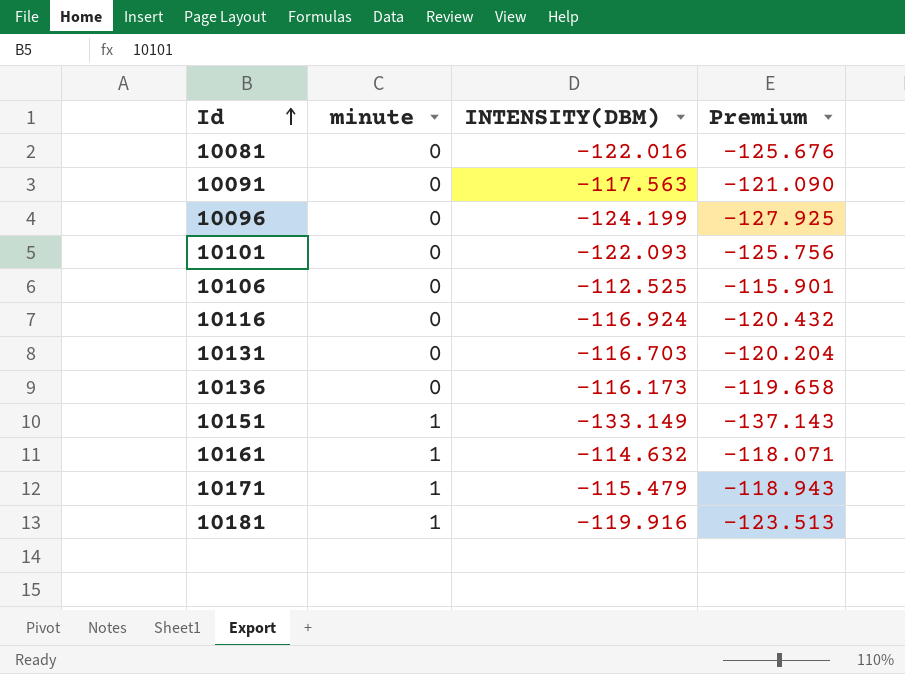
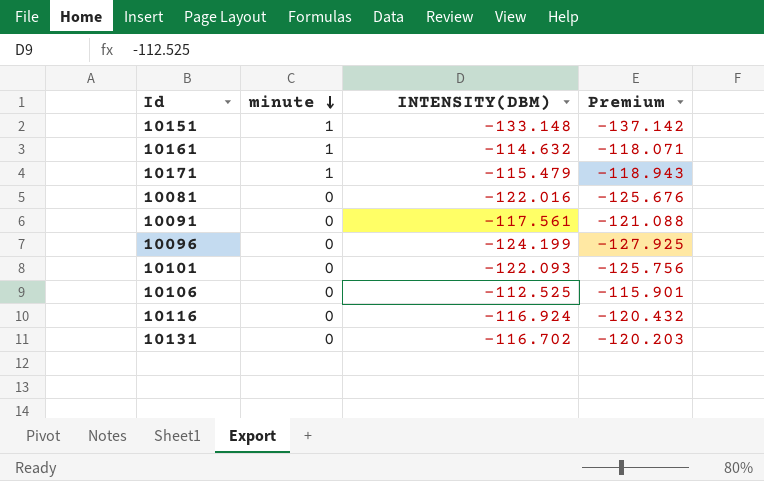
row order: Id ascending -> minute descending
row 10136: 0 | -116.173 | -119.658 -> none
row 10181: 1 | -119.916 | -123.513 -> none
10151 | INTENSITY(DBM): -133.149 -> -133.148
10151 | Premium: -137.143 -> -137.142
10091 | INTENSITY(DBM): -117.563 -> -117.561
10091 | Premium: -121.090 -> -121.088
10131 | INTENSITY(DBM): -116.703 -> -116.702
10131 | Premium: -120.204 -> -120.203

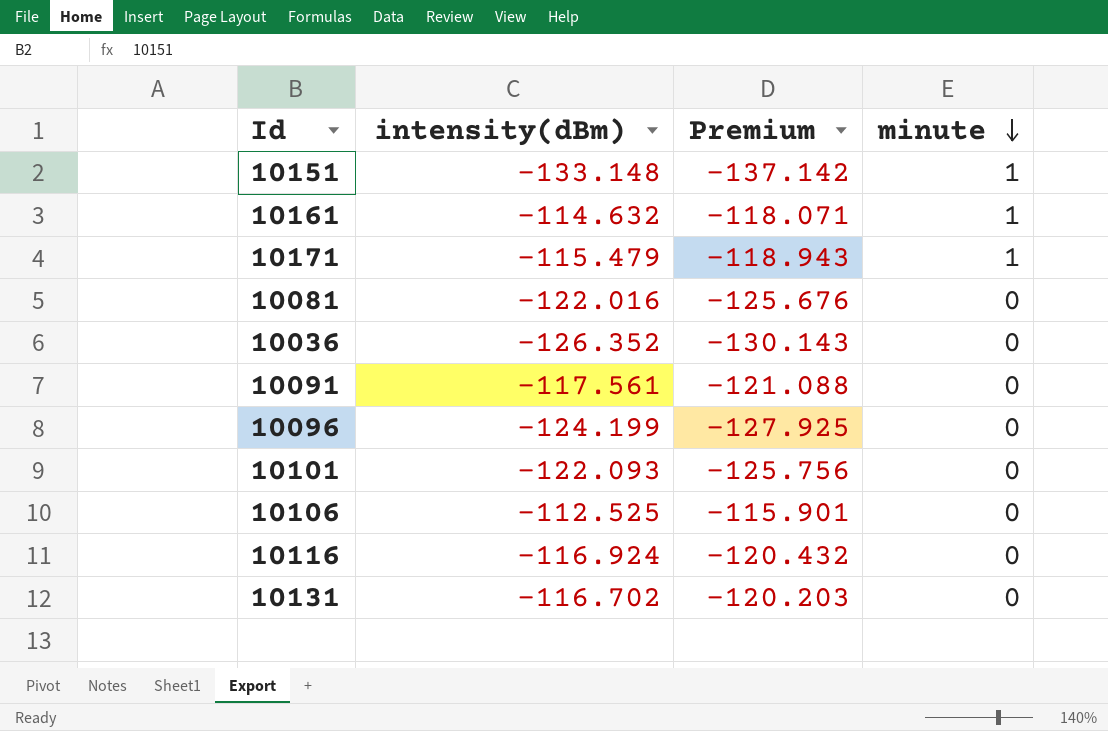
column name: INTENSITY(DBM) -> intensity(dBm)
column minute | position: 2 -> 4
row 10036: none -> -126.352 | -130.143 | 0

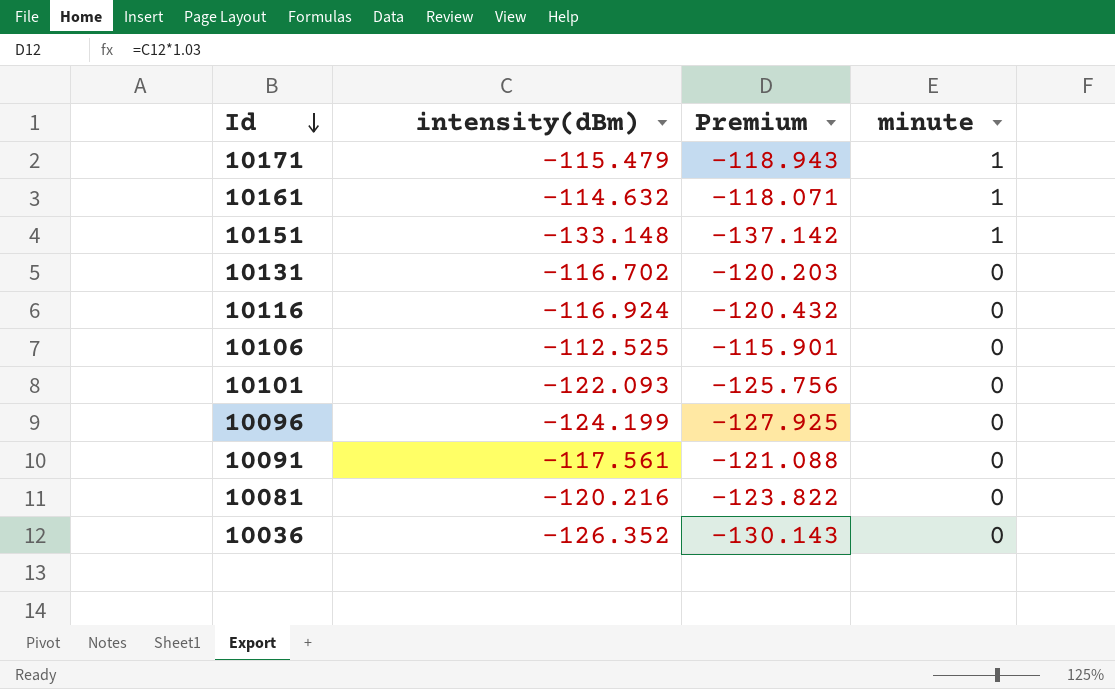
row order: minute descending -> Id descending
10081 | intensity(dBm): -122.016 -> -120.216
10081 | Premium: -125.676 -> -123.822

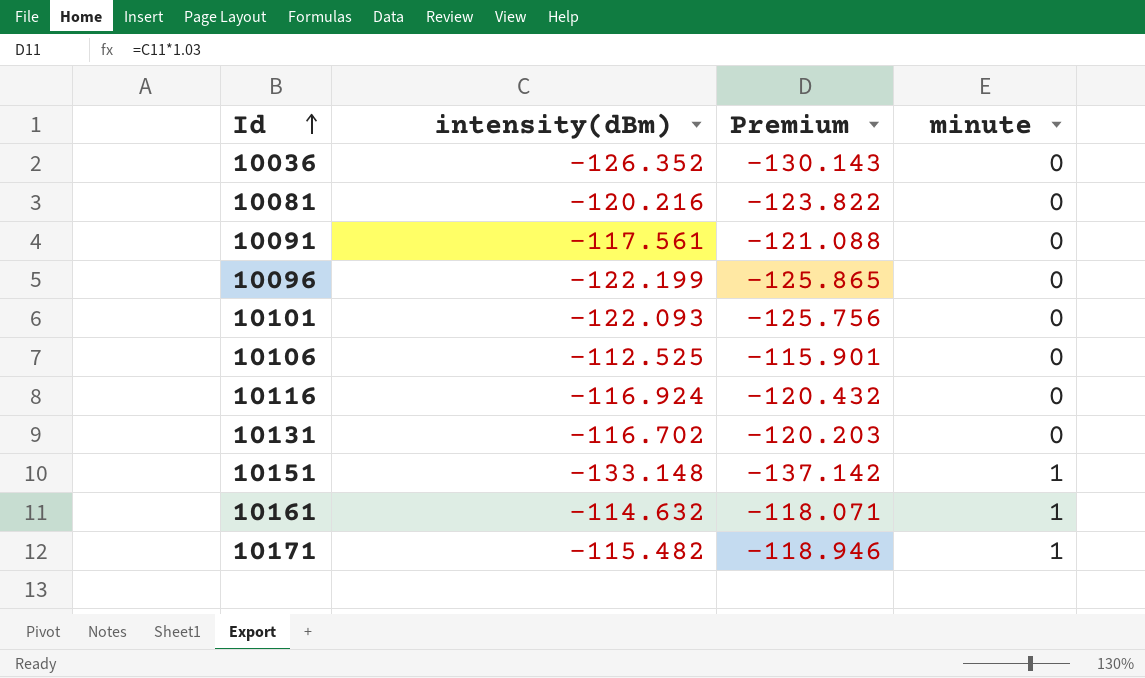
row order: Id descending -> Id ascending
10096 | intensity(dBm): -124.199 -> -122.199
10096 | Premium: -127.925 -> -125.865
10171 | intensity(dBm): -115.479 -> -115.482
10171 | Premium: -118.943 -> -118.946

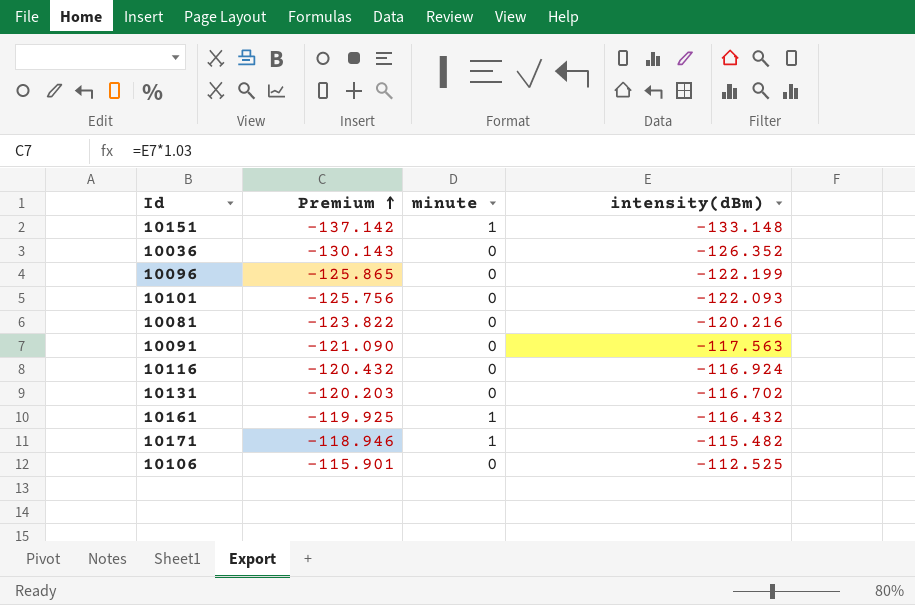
row order: Id ascending -> Premium ascending
column intensity(dBm) | position: 2 -> 4
10091 | Premium: -121.088 -> -121.090
10091 | intensity(dBm): -117.561 -> -117.563
10161 | Premium: -118.071 -> -119.925
10161 | intensity(dBm): -114.632 -> -116.432

